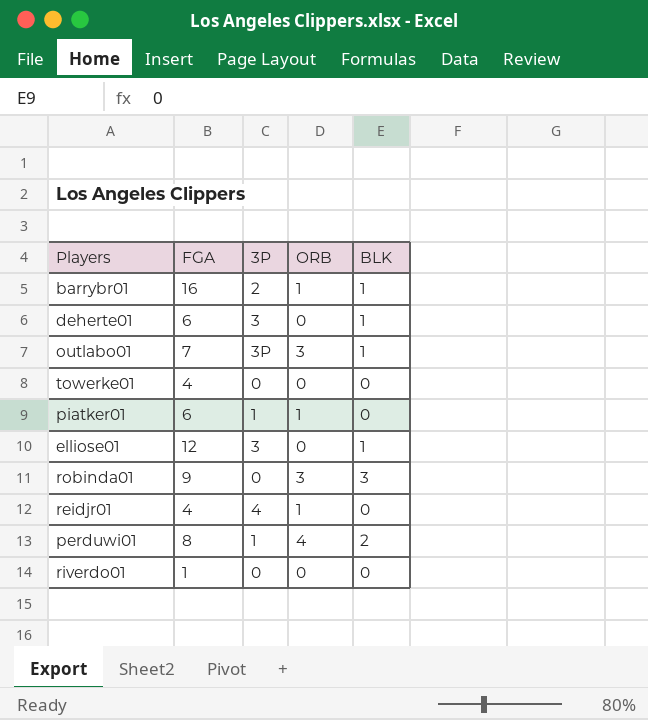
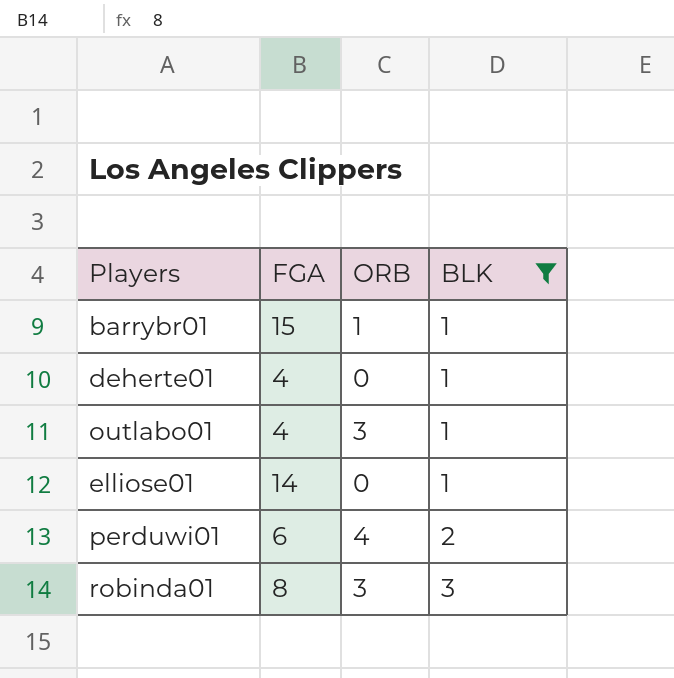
filter: none -> BLK != 0
row order: none -> BLK ascending
column 3P | position: 3 -> none
barrybr01 | FGA: 16 -> 15
deherte01 | FGA: 6 -> 4
outlabo01 | FGA: 7 -> 4
elliose01 | FGA: 12 -> 14
perduwi01 | FGA: 8 -> 6
robinda01 | FGA: 9 -> 8

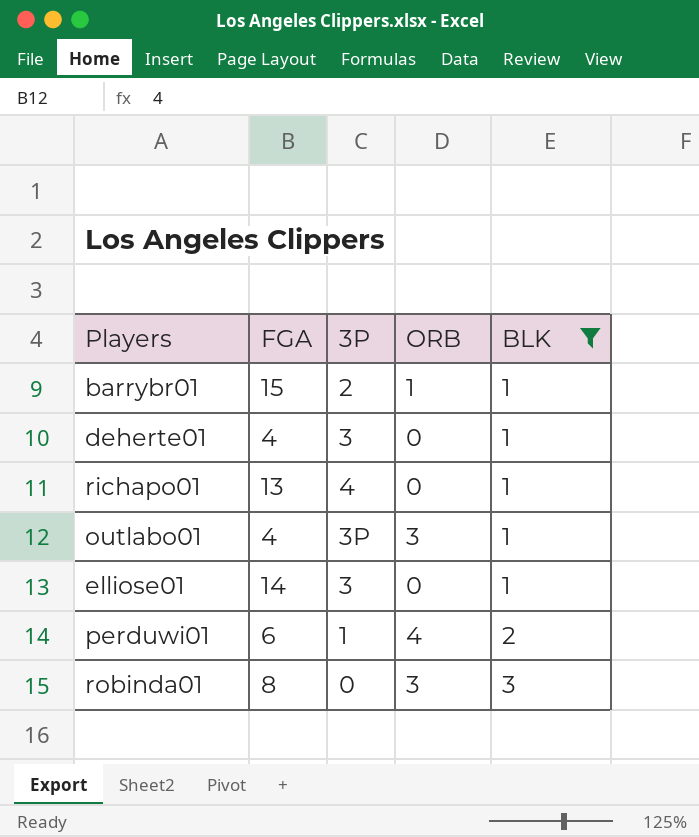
column 3P | position: none -> 3
row richapo01: none -> 13 | 4 | 0 | 1

